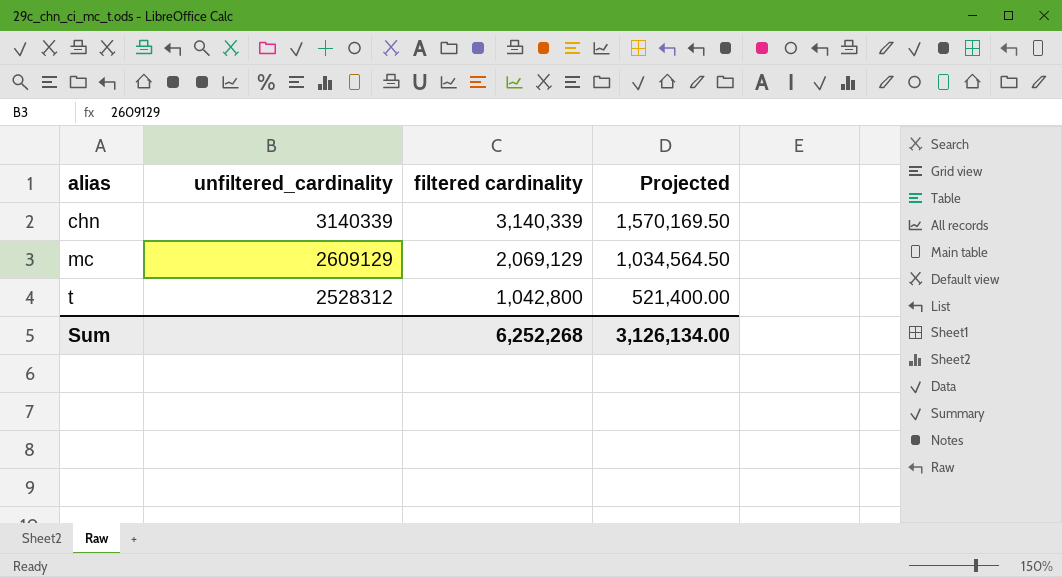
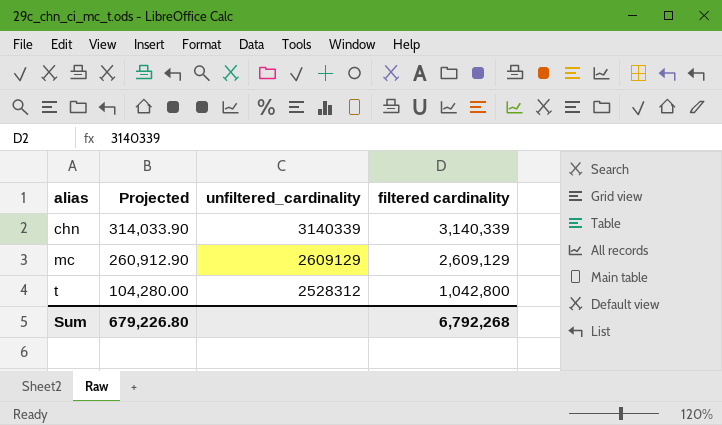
column Projected | formula: [filtered cardinality] * 0.5 -> [filtered cardinality] * 0.1
column Projected | position: 4 -> 2
mc | filtered cardinality: 2,069,129 -> 2,609,129
Sum | Projected: 3,126,134.00 -> 679,226.80
Sum | filtered cardinality: 6,252,268 -> 6,792,268

